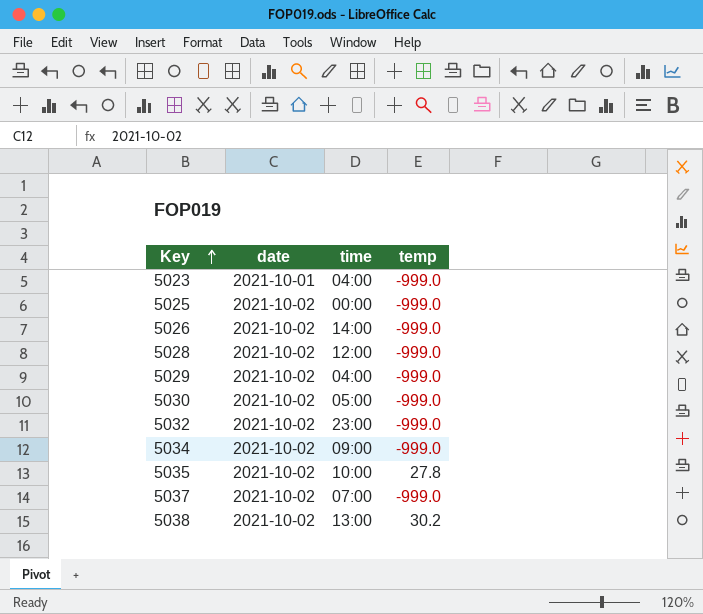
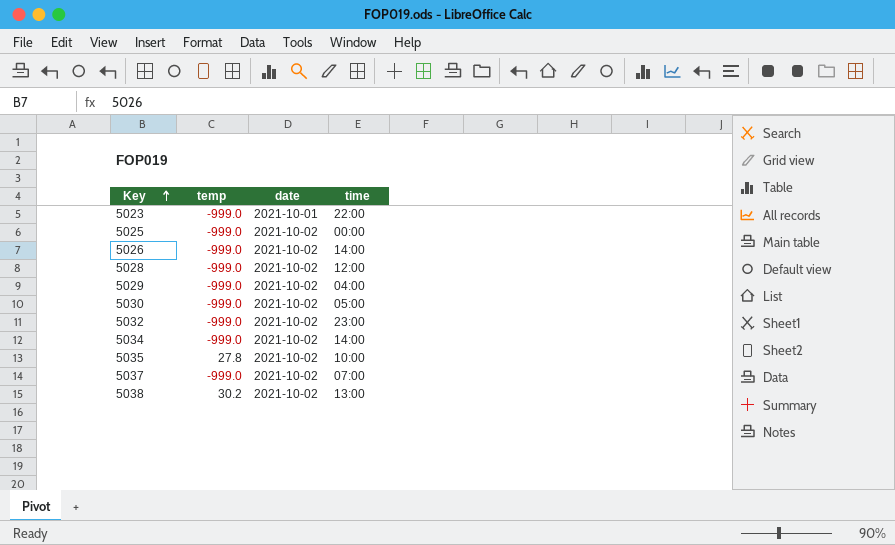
column temp | position: 4 -> 2
5023 | time: 04:00 -> 22:00
5034 | time: 09:00 -> 14:00

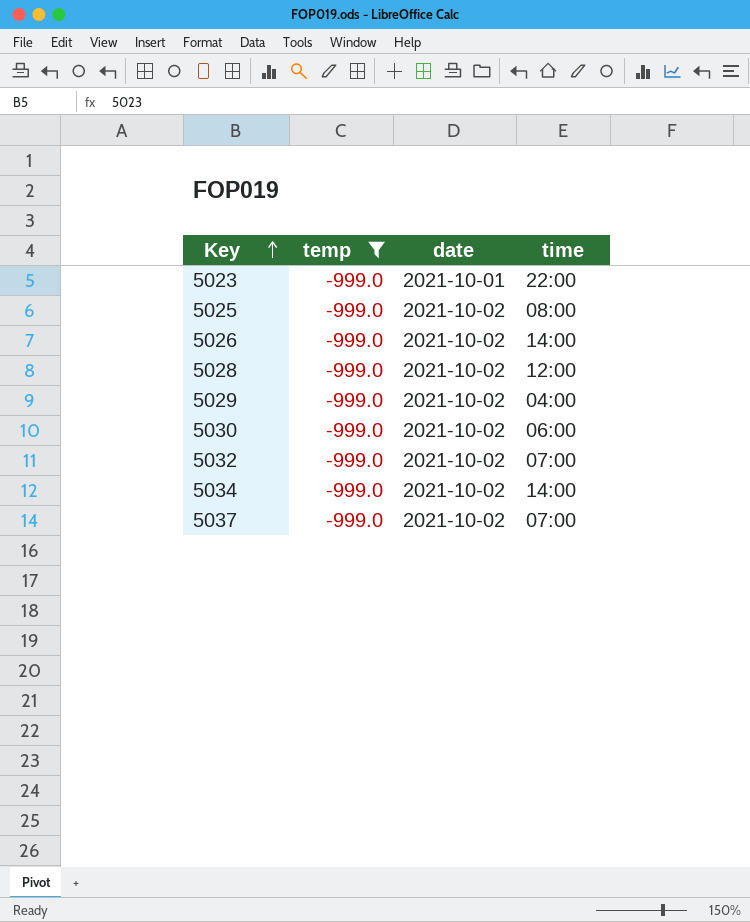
filter: none -> temp = -999.0
5025 | time: 00:00 -> 08:00
5030 | time: 05:00 -> 06:00
5032 | time: 23:00 -> 07:00

